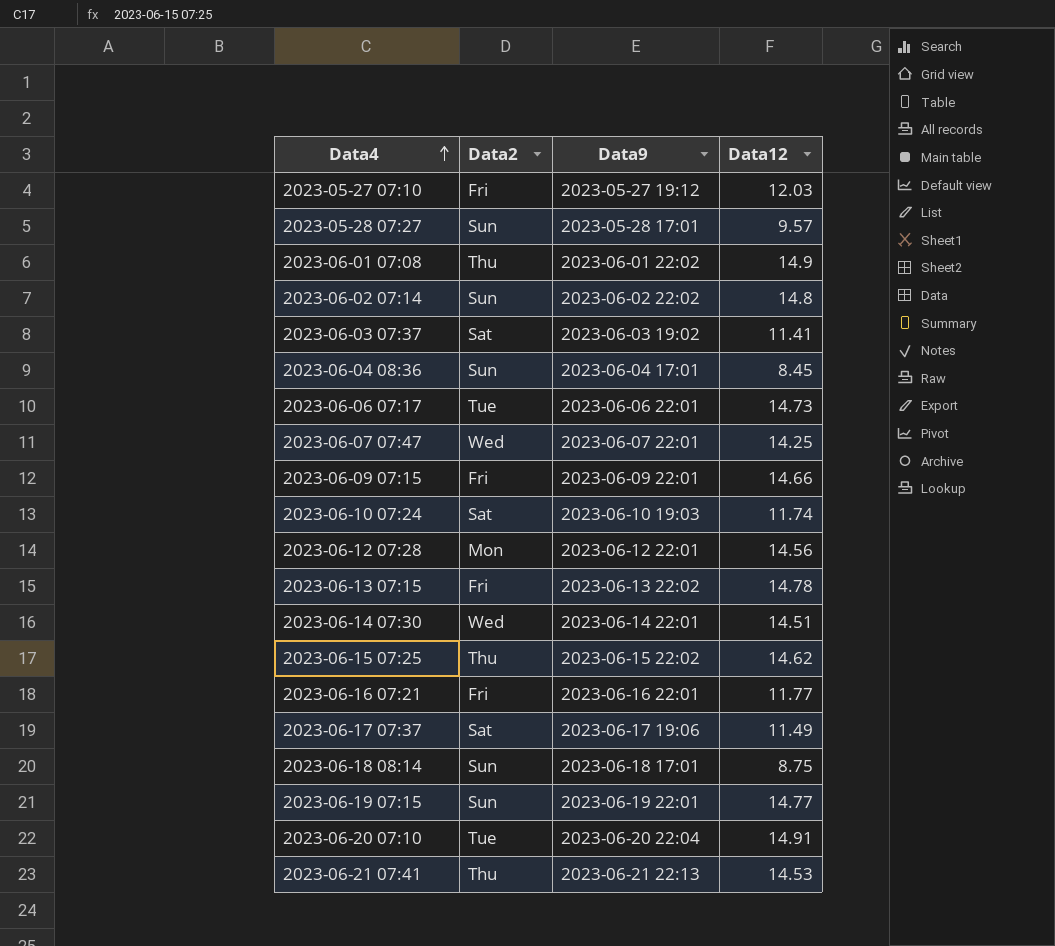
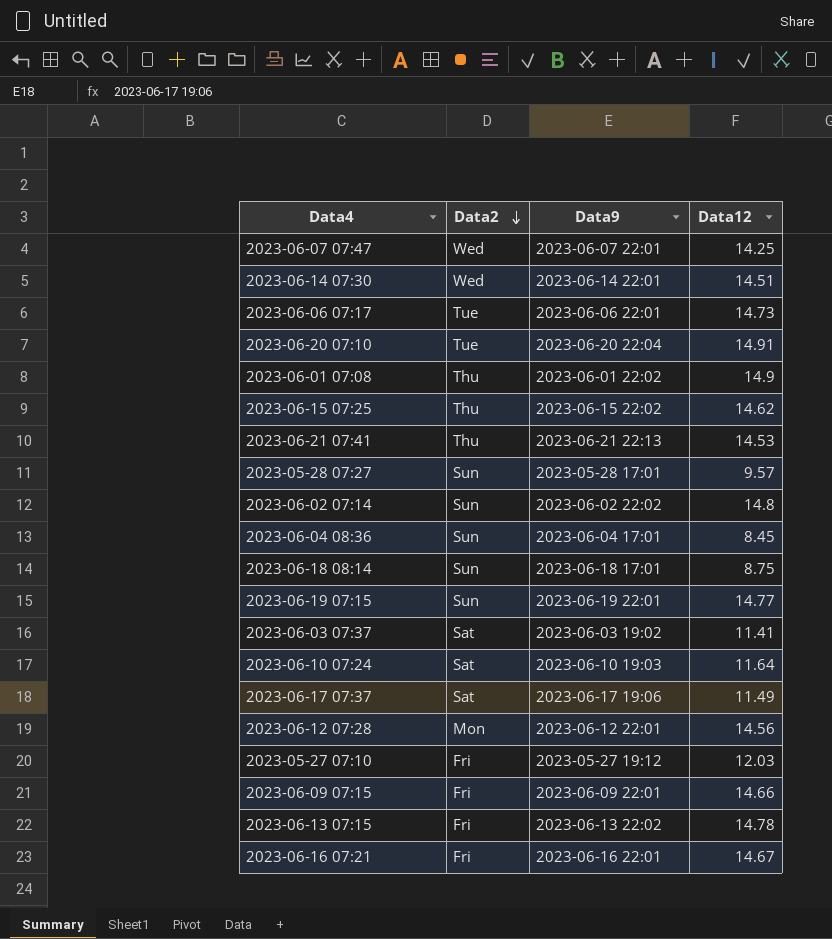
row order: Data4 ascending -> Data2 descending
2023-06-10 07:24 | Data12: 11.74 -> 11.64
2023-06-16 07:21 | Data12: 11.77 -> 14.67

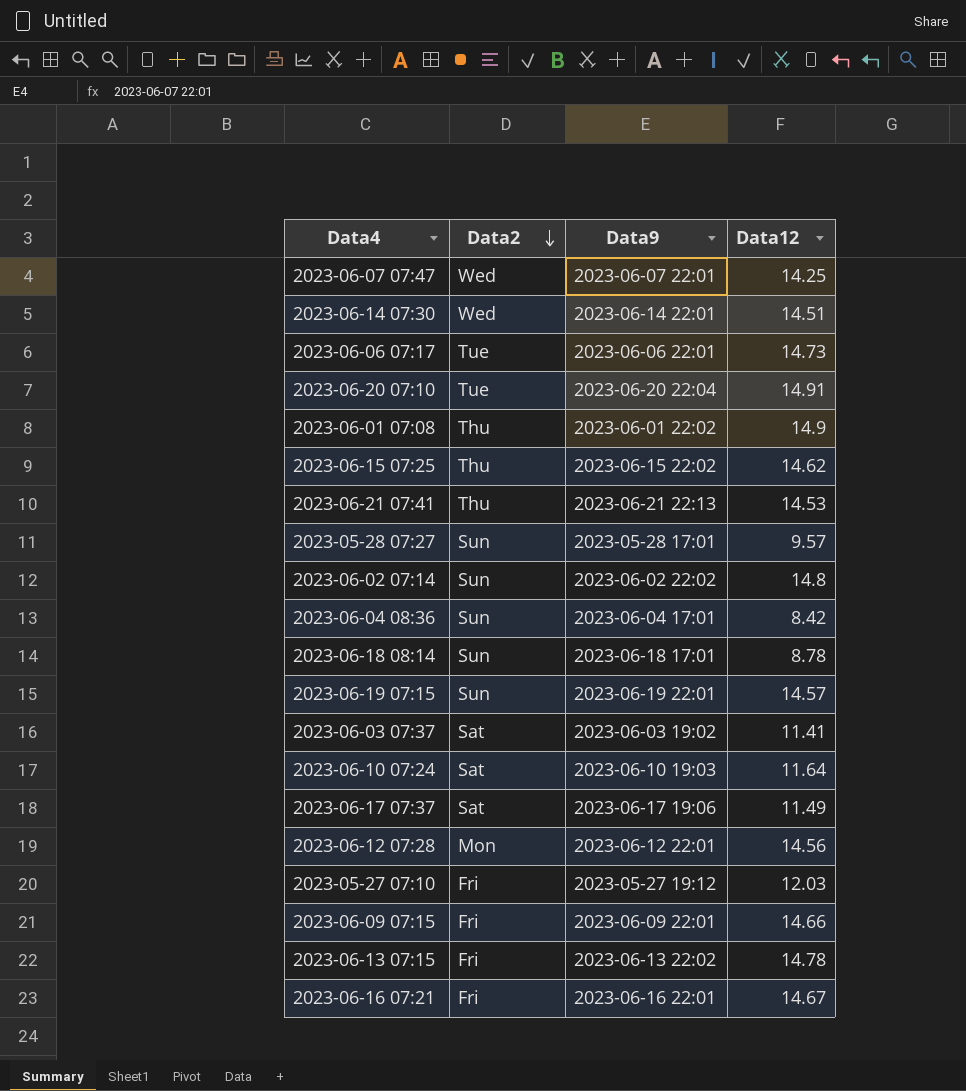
2023-06-04 08:36 | Data12: 8.45 -> 8.42
2023-06-18 08:14 | Data12: 8.75 -> 8.78
2023-06-19 07:15 | Data12: 14.77 -> 14.57

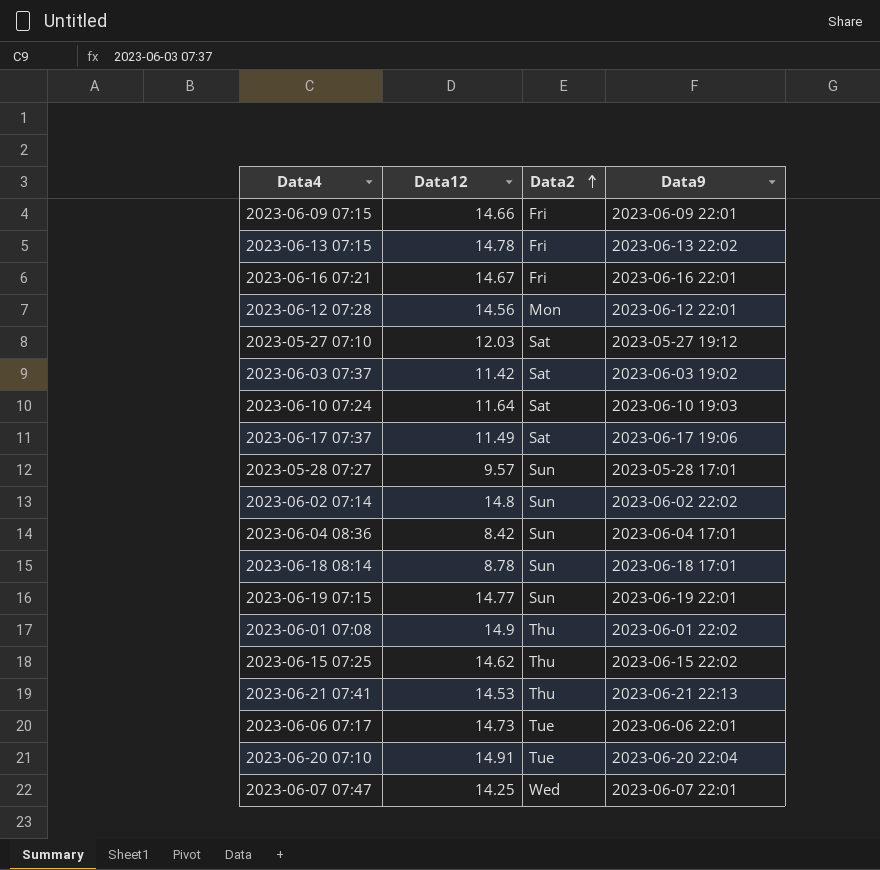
row order: Data2 descending -> Data2 ascending
column Data12 | position: 4 -> 2
row 2023-06-14 07:30: Wed | 2023-06-14 22:01 | 14.51 -> none
2023-05-27 07:10 | Data2: Fri -> Sat
2023-06-03 07:37 | Data12: 11.41 -> 11.42
2023-06-19 07:15 | Data12: 14.57 -> 14.77

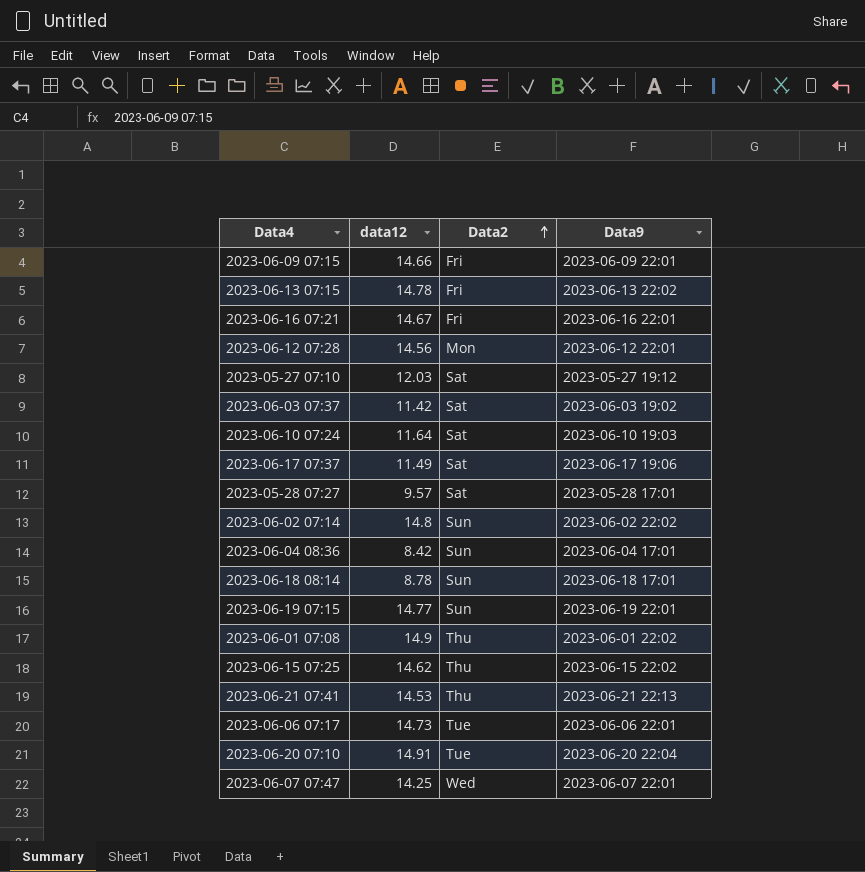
column name: Data12 -> data12
2023-05-28 07:27 | Data2: Sun -> Sat

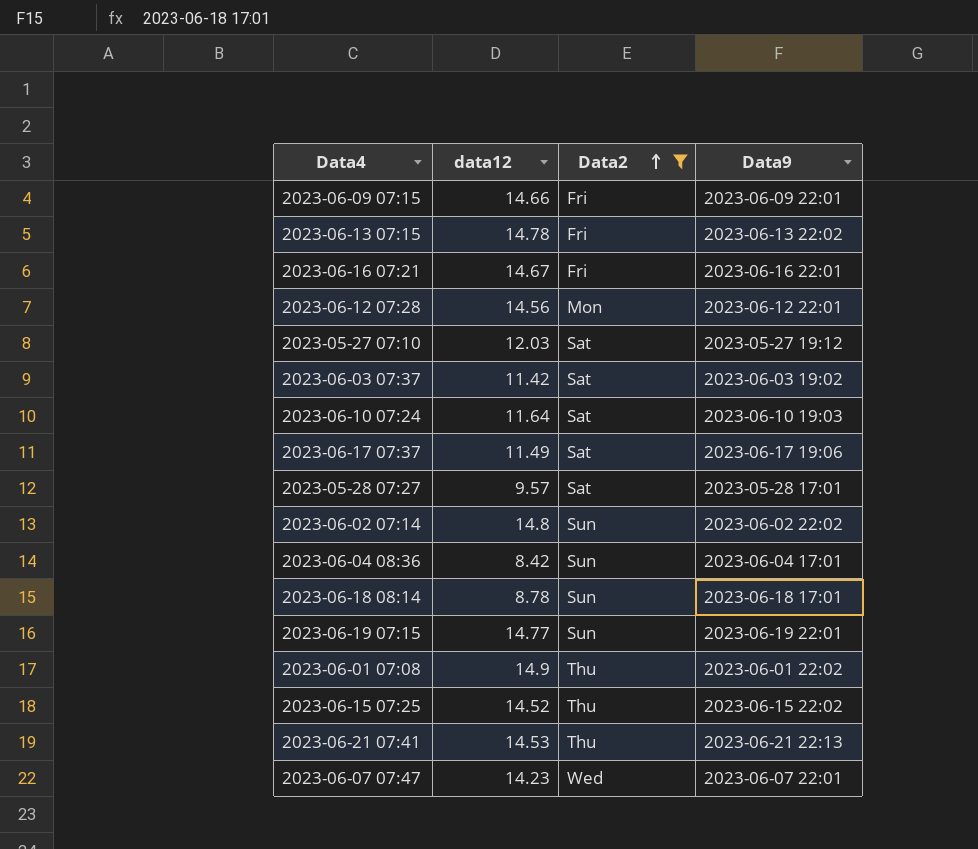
filter: none -> Data2 != Tue
2023-06-15 07:25 | data12: 14.62 -> 14.52
2023-06-07 07:47 | data12: 14.25 -> 14.23

